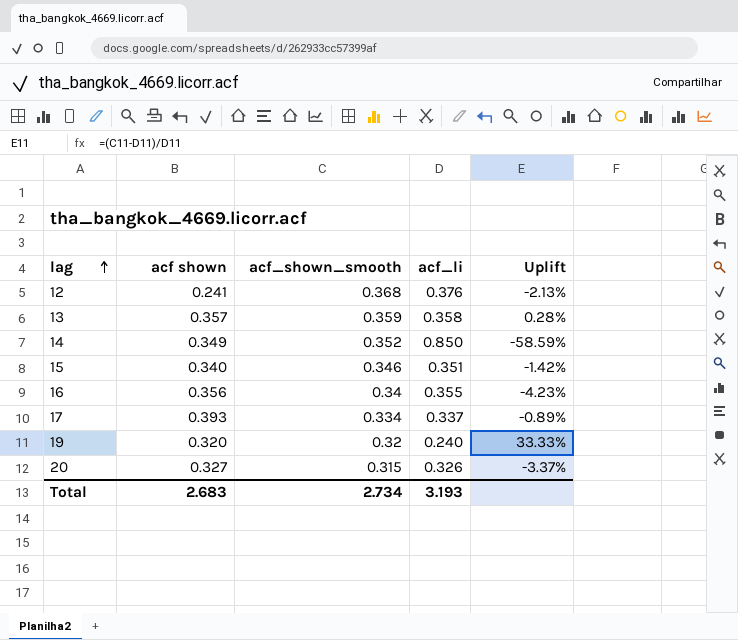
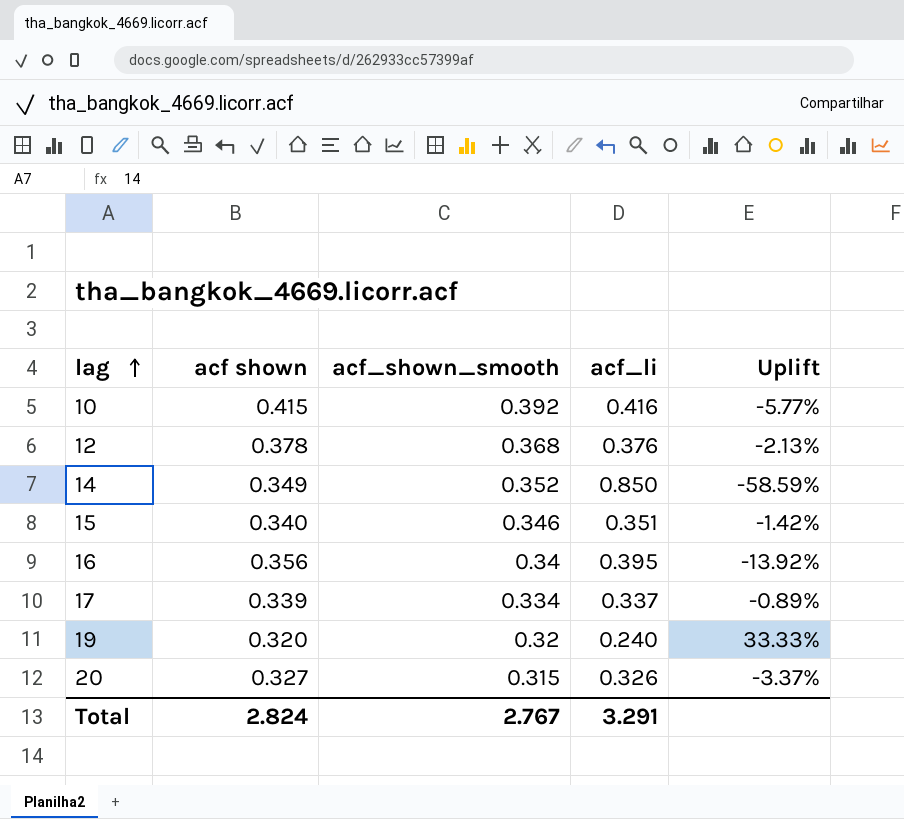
row 13: 0.357 | 0.359 | 0.358 | 0.28% -> none
row 10: none -> 0.415 | 0.392 | 0.416 | -5.77%
12 | acf shown: 0.241 -> 0.378
16 | acf_li: 0.355 -> 0.395
16 | Uplift: -4.23% -> -13.92%
17 | acf shown: 0.393 -> 0.339
Total | acf shown: 2.683 -> 2.824
Total | acf_shown_smooth: 2.734 -> 2.767
Total | acf_li: 3.193 -> 3.291

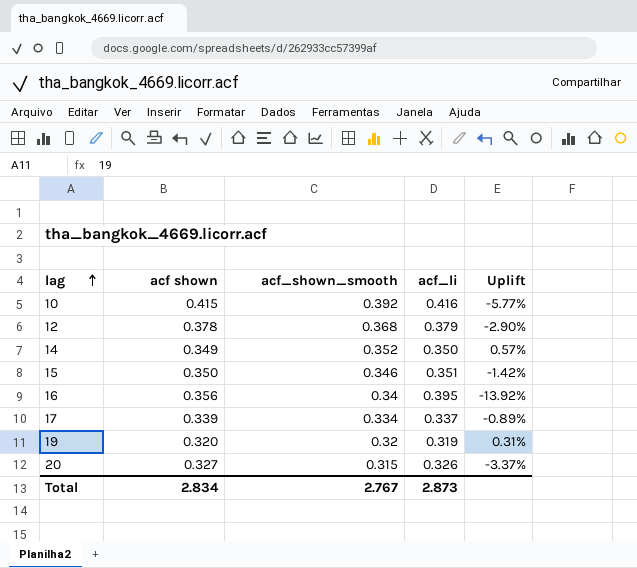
12 | acf_li: 0.376 -> 0.379
12 | Uplift: -2.13% -> -2.90%
14 | acf_li: 0.850 -> 0.350
14 | Uplift: -58.59% -> 0.57%
15 | acf shown: 0.340 -> 0.350
19 | acf_li: 0.240 -> 0.319
19 | Uplift: 33.33% -> 0.31%
Total | acf shown: 2.824 -> 2.834
Total | acf_li: 3.291 -> 2.873

